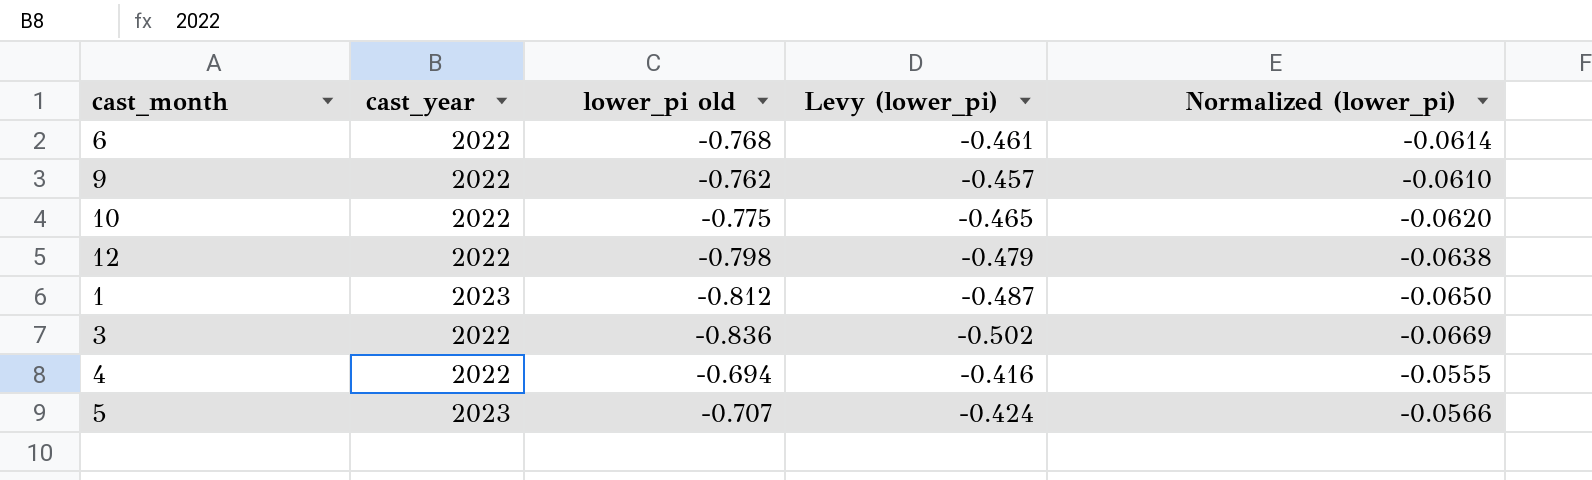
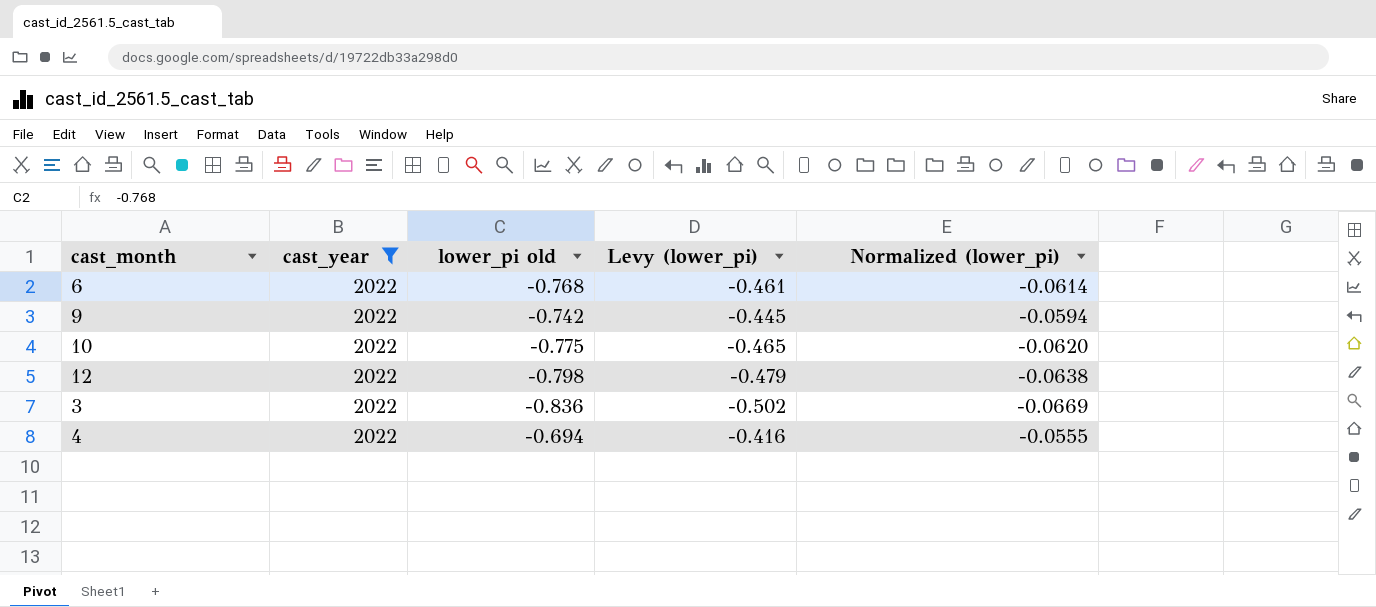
filter: none -> cast_year = 2022
9 | lower_pi old: -0.762 -> -0.742
9 | Levy (lower_pi): -0.457 -> -0.445
9 | Normalized (lower_pi): -0.0610 -> -0.0594

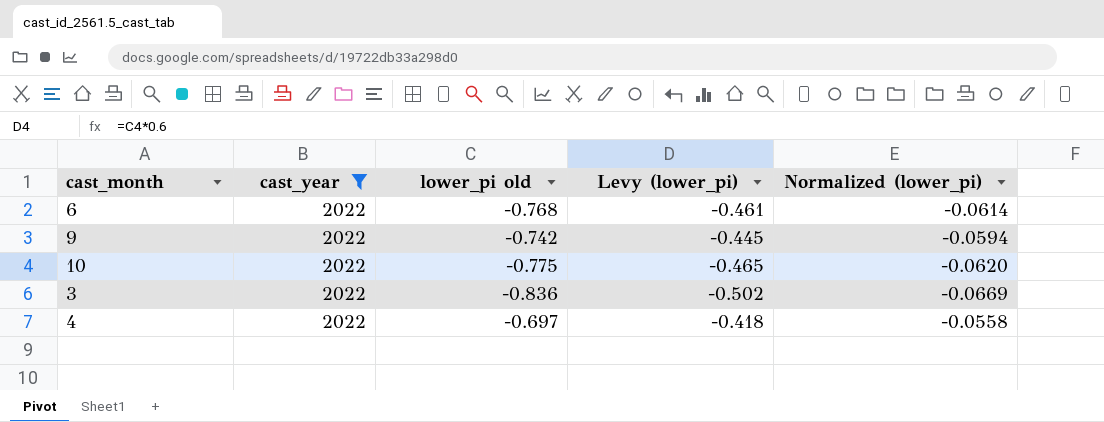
row 12: 2022 | -0.798 | -0.479 | -0.0638 -> none
4 | lower_pi old: -0.694 -> -0.697
4 | Levy (lower_pi): -0.416 -> -0.418
4 | Normalized (lower_pi): -0.0555 -> -0.0558

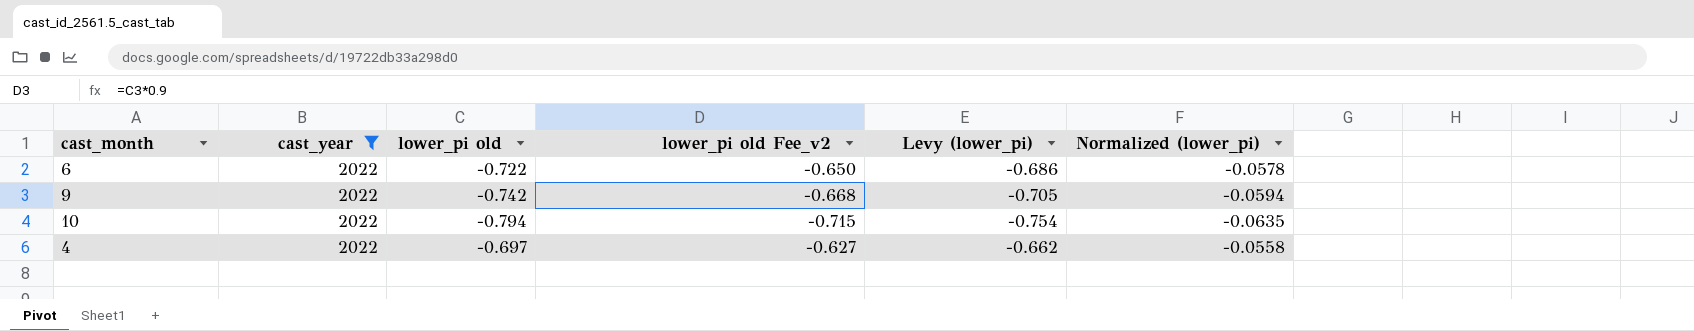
column lower_pi old Fee_v2 | formula: none -> [lower_pi old] * 0.9
column Levy (lower_pi) | formula: [lower_pi old] * 0.6 -> [lower_pi old] * 0.95
row 3: 2022 | -0.836 | -0.502 | -0.0669 -> none
6 | lower_pi old: -0.768 -> -0.722
6 | Normalized (lower_pi): -0.0614 -> -0.0578
10 | lower_pi old: -0.775 -> -0.794
10 | Normalized (lower_pi): -0.0620 -> -0.0635

